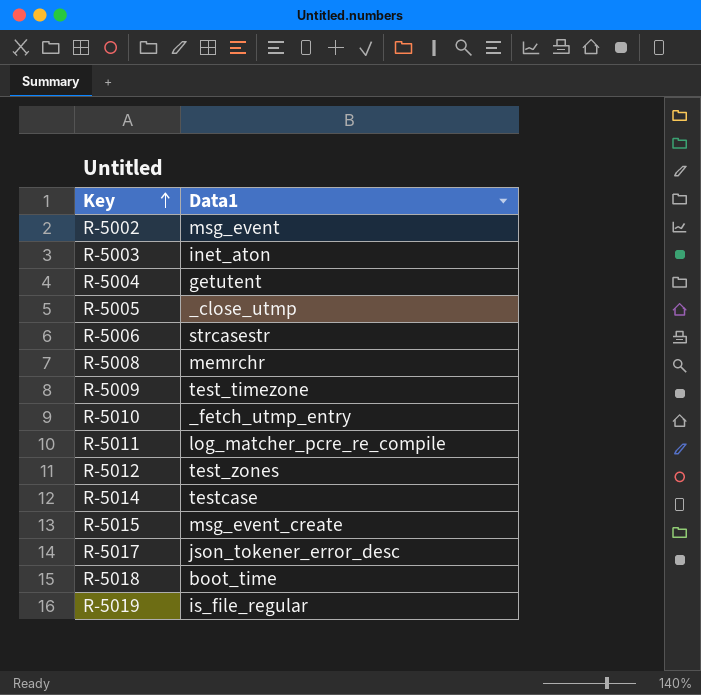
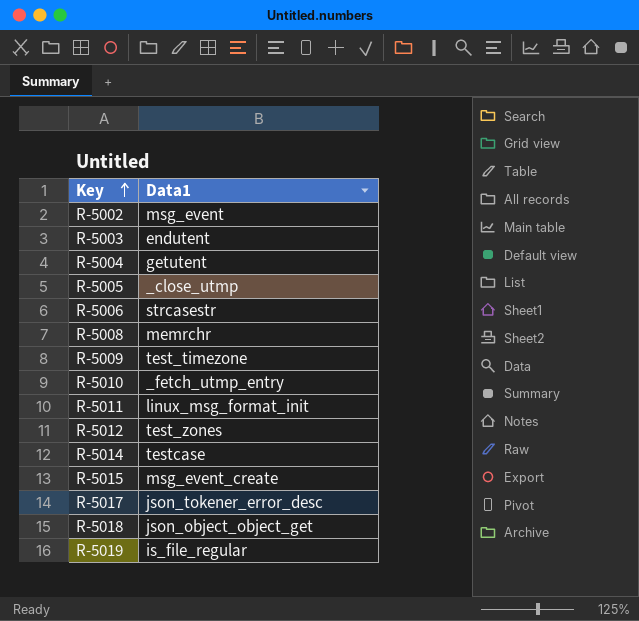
R-5003 | Data1: inet_aton -> endutent
R-5011 | Data1: log_matcher_pcre_re_compile -> linux_msg_format_init
R-5018 | Data1: boot_time -> json_object_object_get

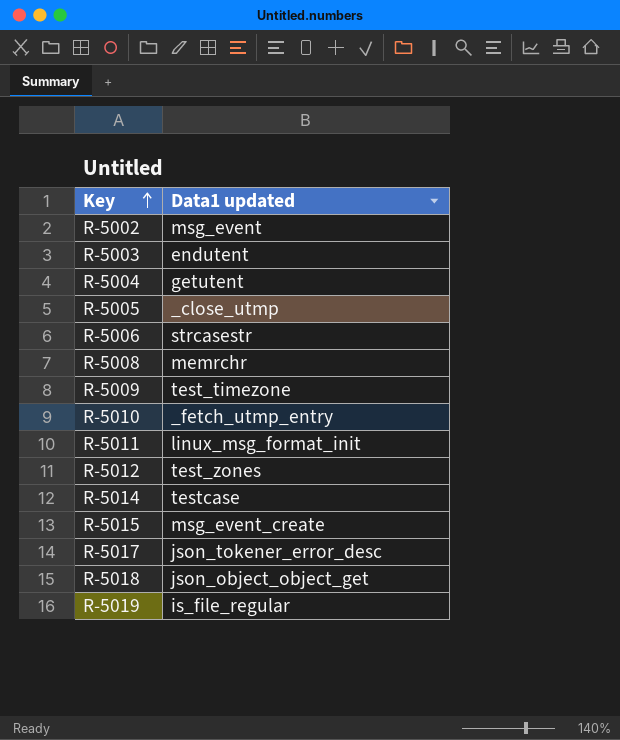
column name: Data1 -> Data1 updated

